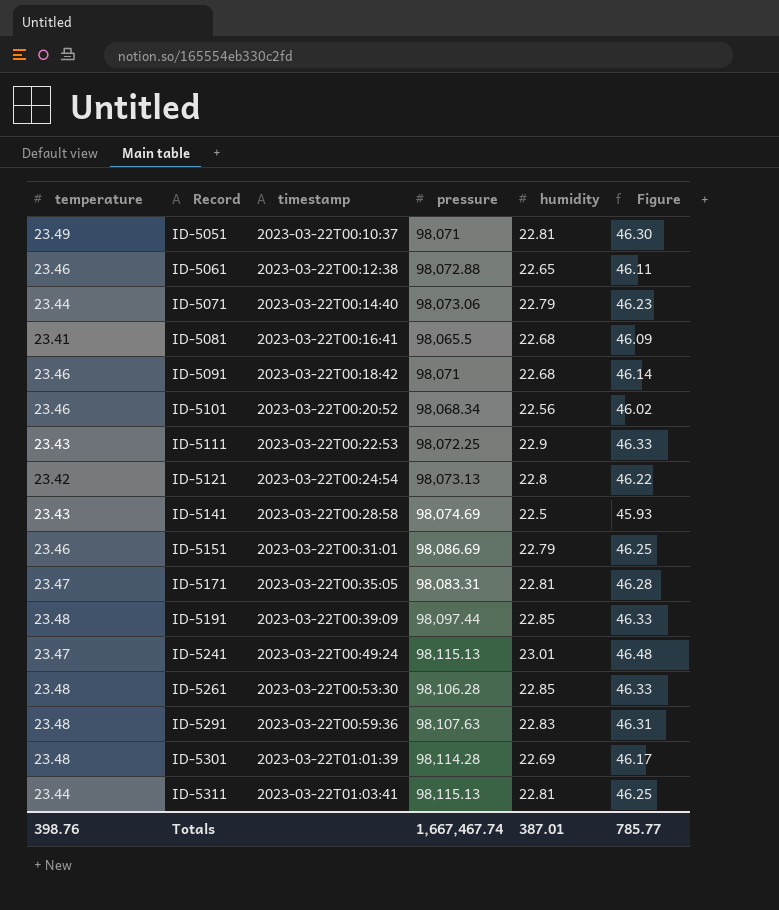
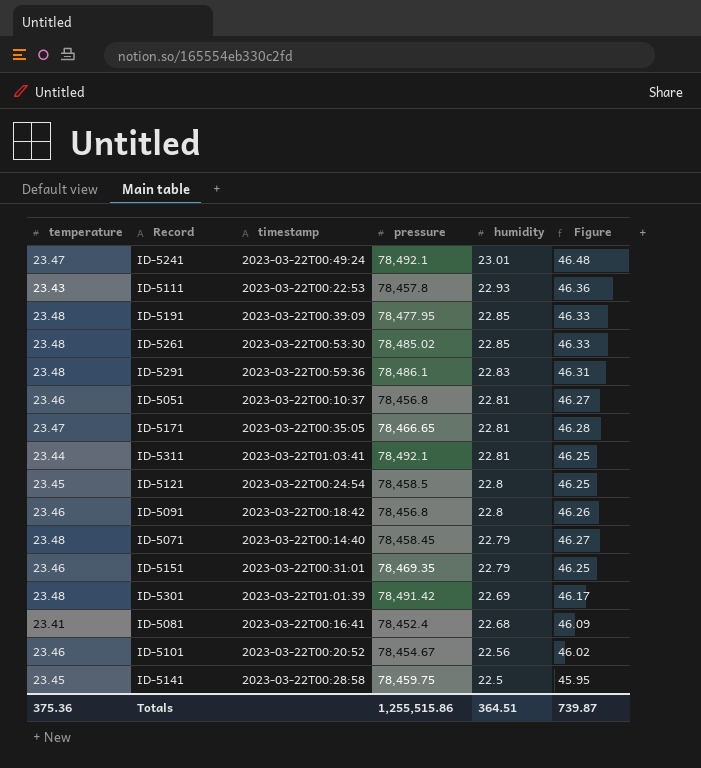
row order: Record ascending -> humidity descending
row ID-5061: 23.46 | 2023-03-22T00:12:38 | 98,072.88 | 22.65 | 46.11 -> none
ID-5241 | pressure: 98,115.13 -> 78,492.1
ID-5111 | pressure: 98,072.25 -> 78,457.8
ID-5111 | humidity: 22.9 -> 22.93
ID-5111 | Figure: 46.33 -> 46.36
ID-5191 | pressure: 98,097.44 -> 78,477.95
ID-5261 | pressure: 98,106.28 -> 78,485.02
ID-5291 | pressure: 98,107.63 -> 78,486.1
ID-5051 | temperature: 23.49 -> 23.46
ID-5051 | pressure: 98,071 -> 78,456.8
ID-5051 | Figure: 46.30 -> 46.27
ID-5171 | pressure: 98,083.31 -> 78,466.65
ID-5311 | pressure: 98,115.13 -> 78,492.1
ID-5121 | temperature: 23.42 -> 23.45
ID-5121 | pressure: 98,073.13 -> 78,458.5
ID-5121 | Figure: 46.22 -> 46.25
ID-5091 | pressure: 98,071 -> 78,456.8
ID-5091 | humidity: 22.68 -> 22.8
ID-5091 | Figure: 46.14 -> 46.26
ID-5071 | temperature: 23.44 -> 23.48
ID-5071 | pressure: 98,073.06 -> 78,458.45
ID-5071 | Figure: 46.23 -> 46.27
ID-5151 | pressure: 98,086.69 -> 78,469.35
ID-5301 | pressure: 98,114.28 -> 78,491.42
ID-5081 | pressure: 98,065.5 -> 78,452.4
ID-5101 | pressure: 98,068.34 -> 78,454.67
ID-5141 | temperature: 23.43 -> 23.45
ID-5141 | pressure: 98,074.69 -> 78,459.75
ID-5141 | Figure: 45.93 -> 45.95
Totals | temperature: 398.76 -> 375.36
Totals | pressure: 1,667,467.74 -> 1,255,515.86
Totals | humidity: 387.01 -> 364.51
Totals | Figure: 785.77 -> 739.87

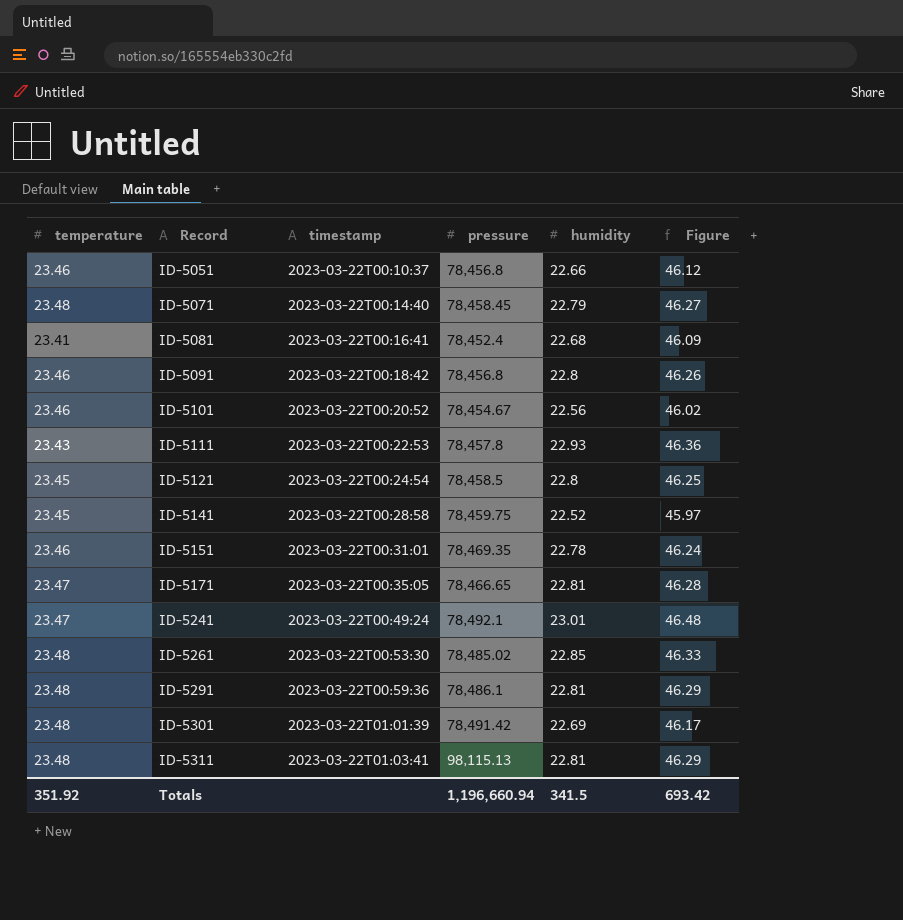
row order: humidity descending -> Record ascending
row ID-5191: 23.48 | 2023-03-22T00:39:09 | 78,477.95 | 22.85 | 46.33 -> none
ID-5051 | humidity: 22.81 -> 22.66
ID-5051 | Figure: 46.27 -> 46.12
ID-5141 | humidity: 22.5 -> 22.52
ID-5141 | Figure: 45.95 -> 45.97
ID-5151 | humidity: 22.79 -> 22.78
ID-5151 | Figure: 46.25 -> 46.24
ID-5291 | humidity: 22.83 -> 22.81
ID-5291 | Figure: 46.31 -> 46.29
ID-5311 | temperature: 23.44 -> 23.48
ID-5311 | pressure: 78,492.1 -> 98,115.13
ID-5311 | Figure: 46.25 -> 46.29
Totals | temperature: 375.36 -> 351.92
Totals | pressure: 1,255,515.86 -> 1,196,660.94
Totals | humidity: 364.51 -> 341.5
Totals | Figure: 739.87 -> 693.42

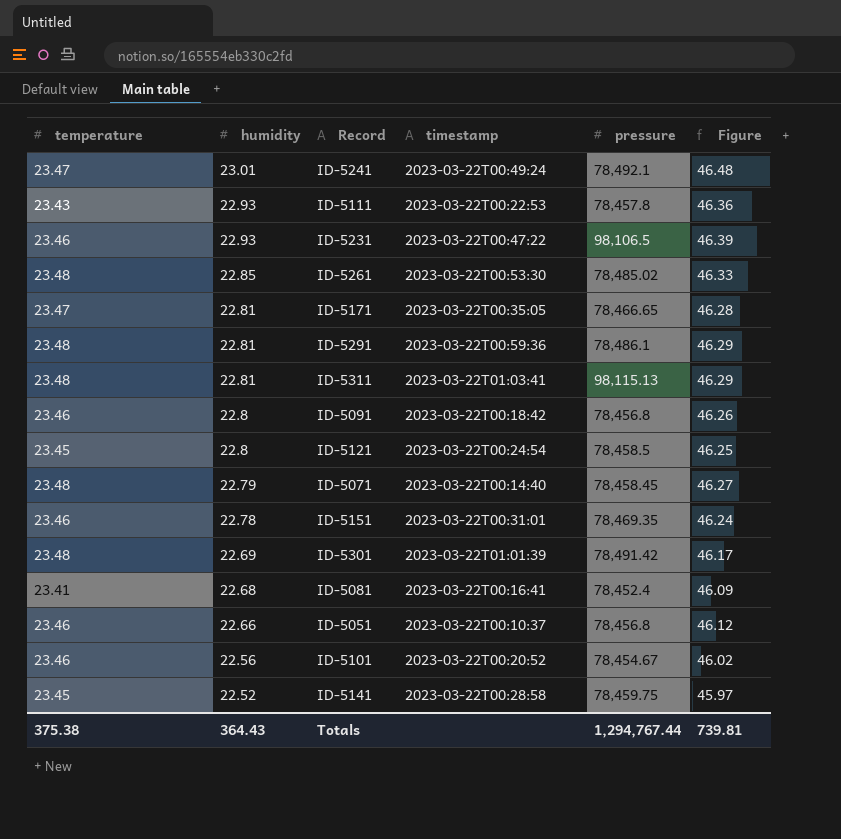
row order: Record ascending -> humidity descending
column humidity | position: 5 -> 2
row ID-5231: none -> 23.46 | 22.93 | 2023-03-22T00:47:22 | 98,106.5 | 46.39
Totals | temperature: 351.92 -> 375.38
Totals | humidity: 341.5 -> 364.43
Totals | pressure: 1,196,660.94 -> 1,294,767.44
Totals | Figure: 693.42 -> 739.81

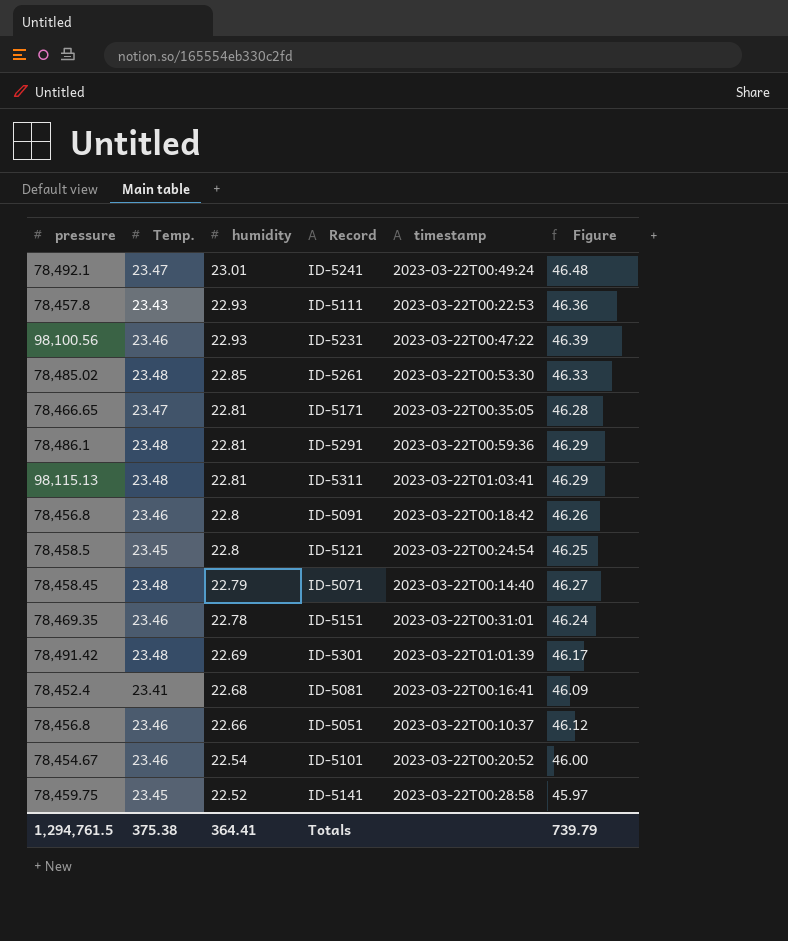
column pressure | position: 5 -> 1
column name: temperature -> Temp.
ID-5231 | pressure: 98,106.5 -> 98,100.56
ID-5101 | humidity: 22.56 -> 22.54
ID-5101 | Figure: 46.02 -> 46.00
Totals | pressure: 1,294,767.44 -> 1,294,761.5
Totals | humidity: 364.43 -> 364.41
Totals | Figure: 739.81 -> 739.79

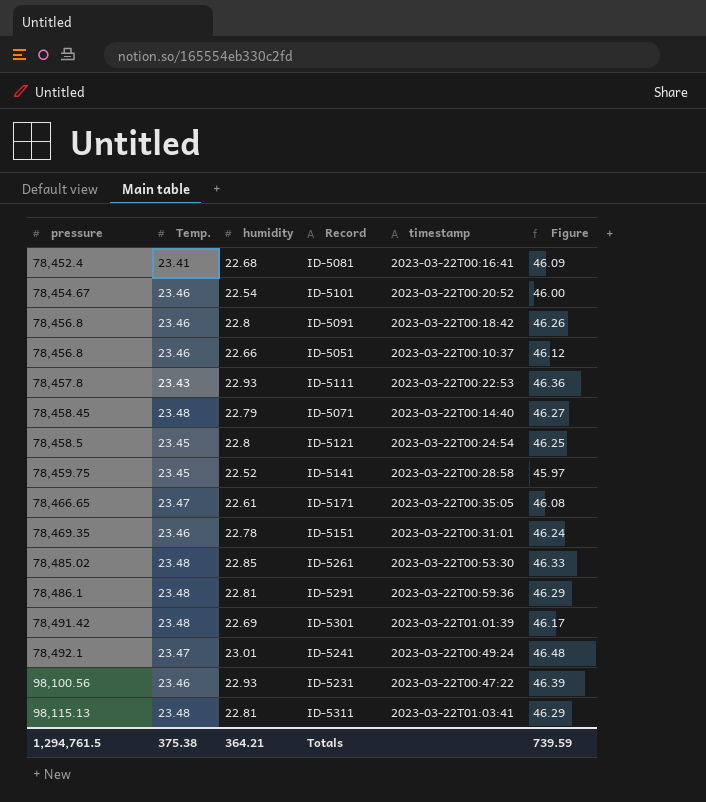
row order: humidity descending -> pressure ascending
ID-5171 | humidity: 22.81 -> 22.61
ID-5171 | Figure: 46.28 -> 46.08
Totals | humidity: 364.41 -> 364.21
Totals | Figure: 739.79 -> 739.59

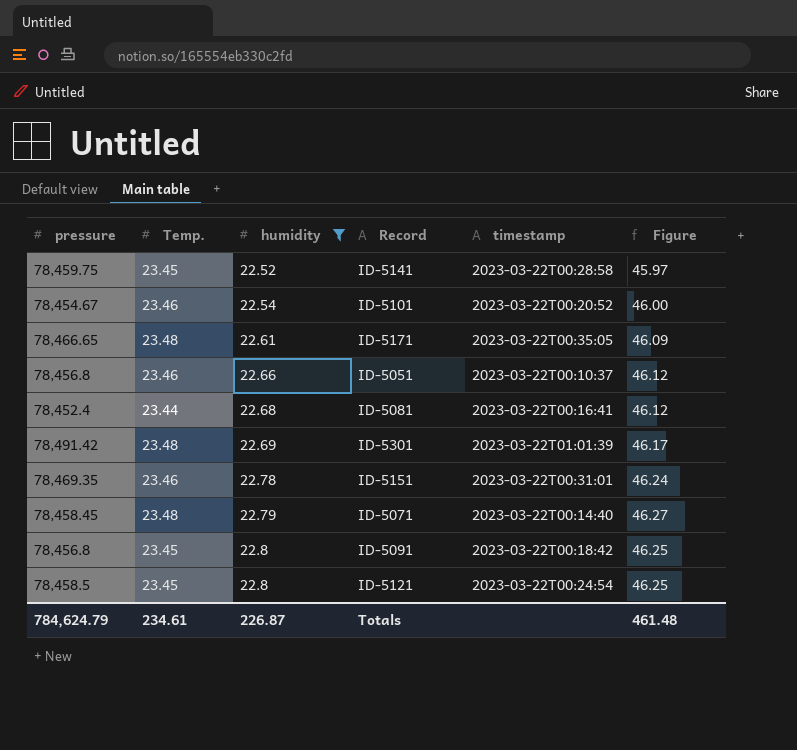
filter: none -> humidity <= 22.8
row order: pressure ascending -> humidity ascending
ID-5171 | Temp.: 23.47 -> 23.48
ID-5171 | Figure: 46.08 -> 46.09
ID-5081 | Temp.: 23.41 -> 23.44
ID-5081 | Figure: 46.09 -> 46.12
ID-5091 | Temp.: 23.46 -> 23.45
ID-5091 | Figure: 46.26 -> 46.25
Totals | pressure: 1,294,761.5 -> 784,624.79
Totals | Temp.: 375.38 -> 234.61
Totals | humidity: 364.21 -> 226.87
Totals | Figure: 739.59 -> 461.48

